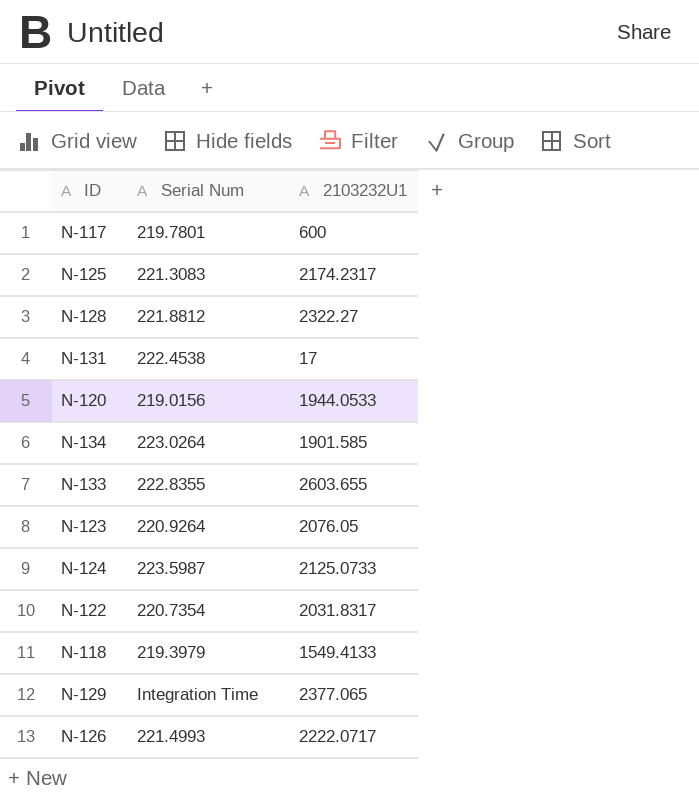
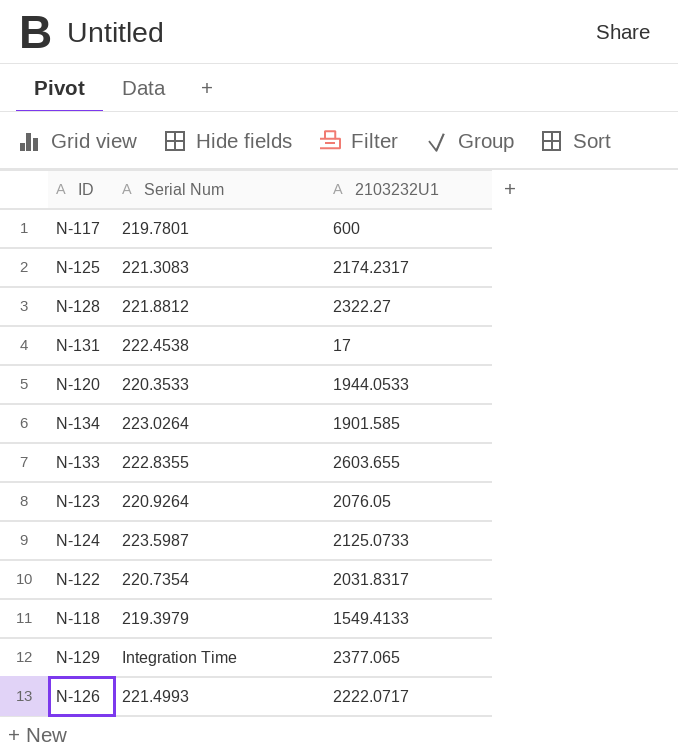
N-120 | Serial Num: 219.0156 -> 220.3533

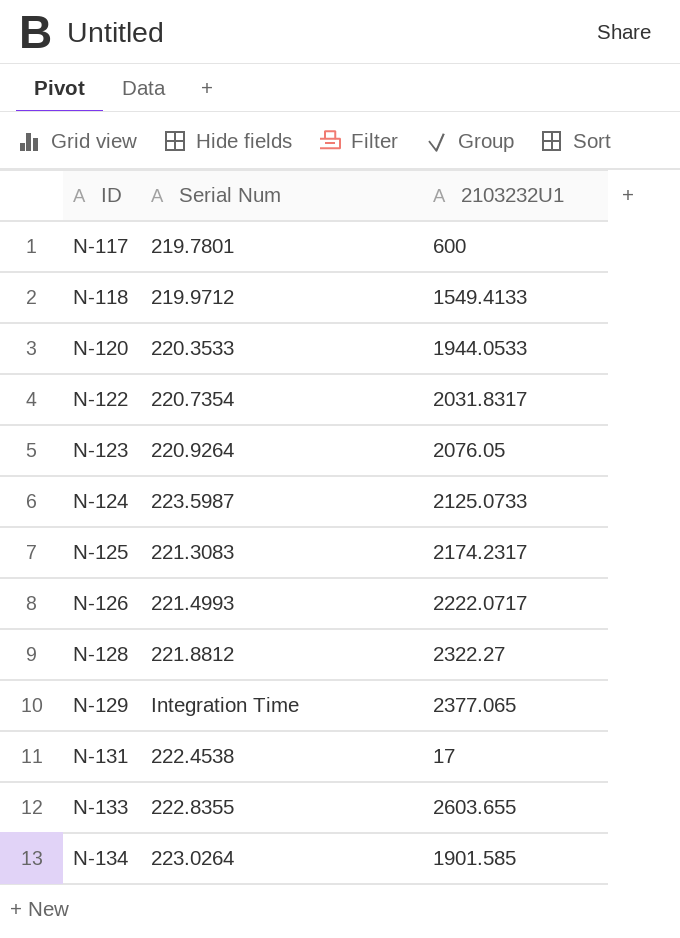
row order: none -> ID ascending
N-118 | Serial Num: 219.3979 -> 219.9712

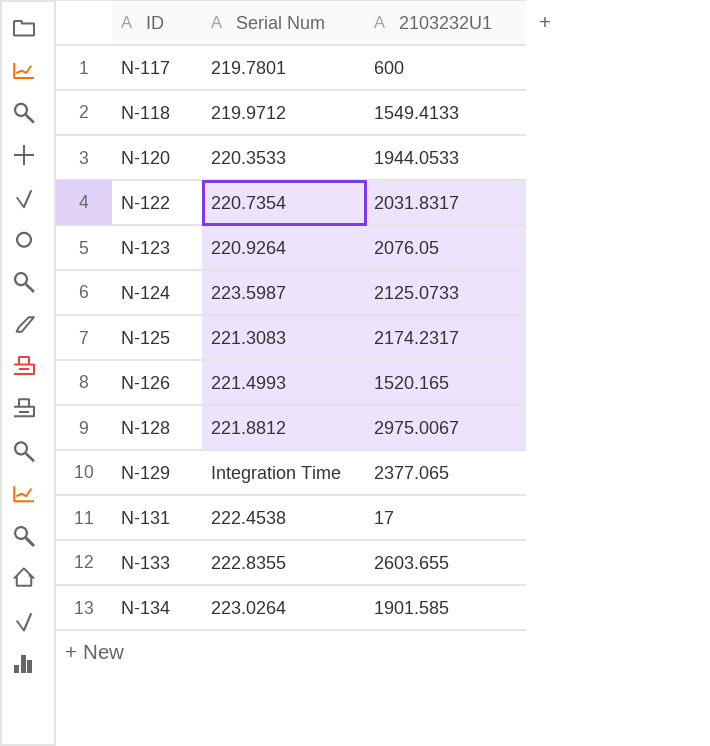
N-126 | 2103232U1: 2222.0717 -> 1520.165
N-128 | 2103232U1: 2322.27 -> 2975.0067

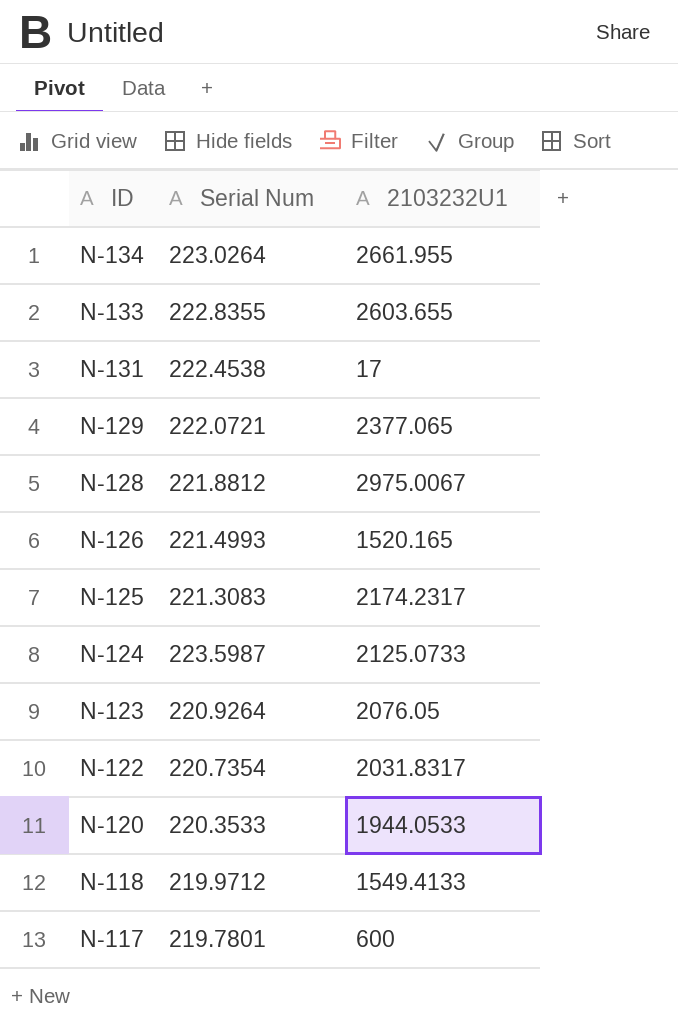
row order: ID ascending -> ID descending
N-134 | 2103232U1: 1901.585 -> 2661.955
N-129 | Serial Num: Integration Time -> 222.0721

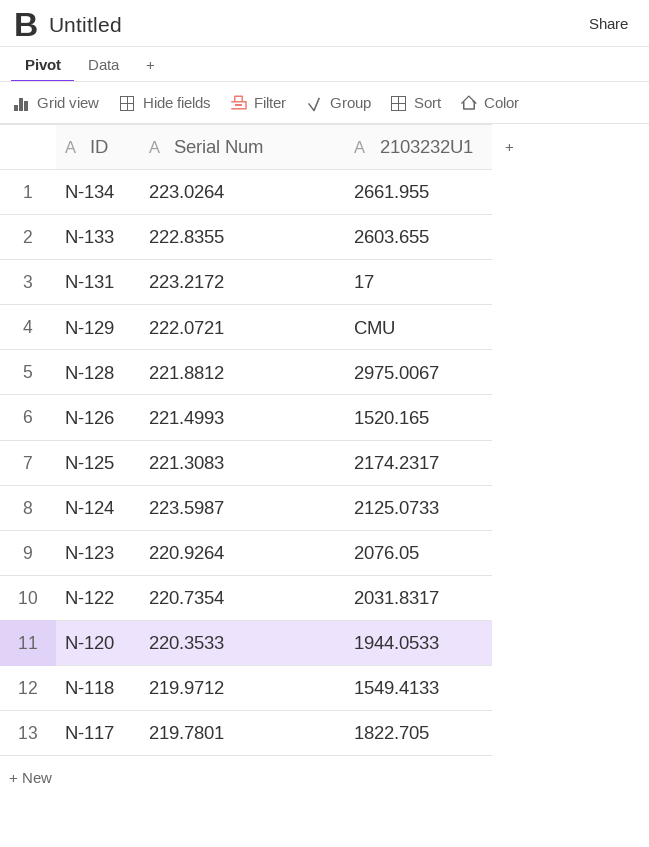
N-131 | Serial Num: 222.4538 -> 223.2172
N-129 | 2103232U1: 2377.065 -> CMU
N-117 | 2103232U1: 600 -> 1822.705

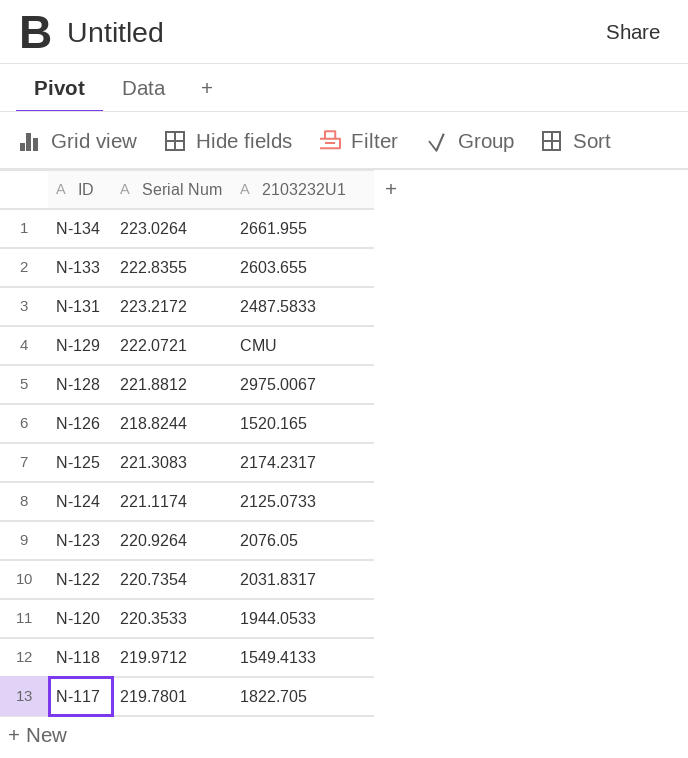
N-131 | 2103232U1: 17 -> 2487.5833
N-126 | Serial Num: 221.4993 -> 218.8244
N-124 | Serial Num: 223.5987 -> 221.1174

